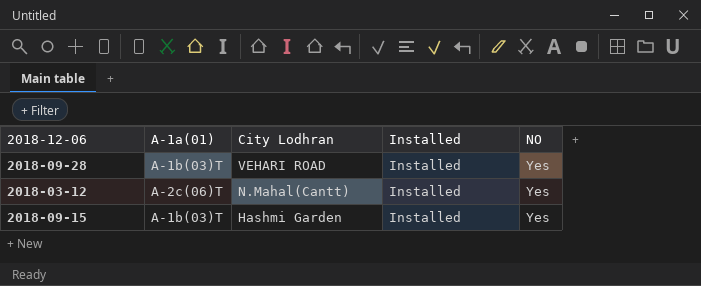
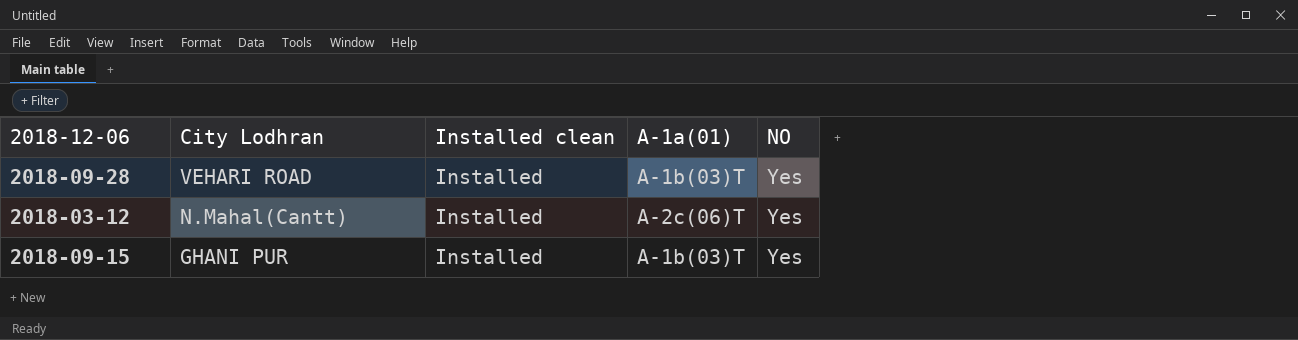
column name: Installed -> Installed clean
column A-1a(01) | position: 2 -> 4
2018-09-15 | City Lodhran: Hashmi Garden -> GHANI PUR

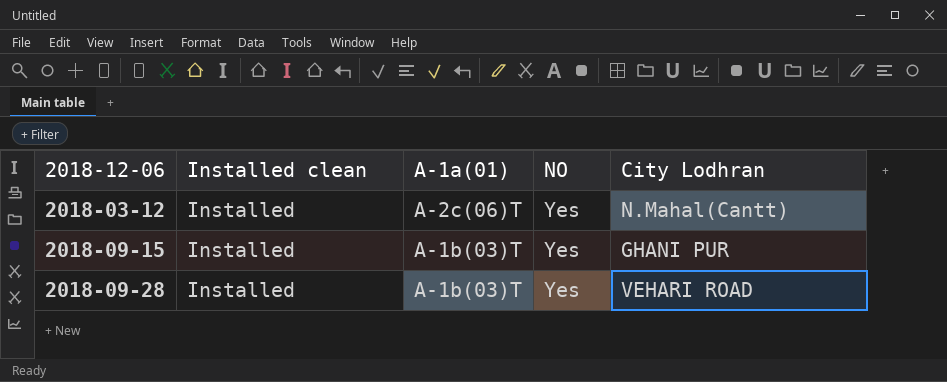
row order: City Lodhran descending -> 2018-12-06 ascending
column City Lodhran | position: 2 -> 5

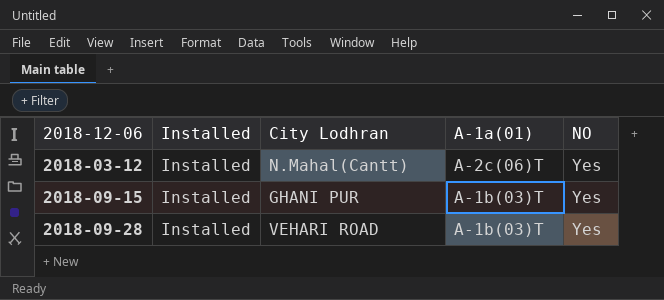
column name: Installed clean -> Installed
column City Lodhran | position: 5 -> 3

